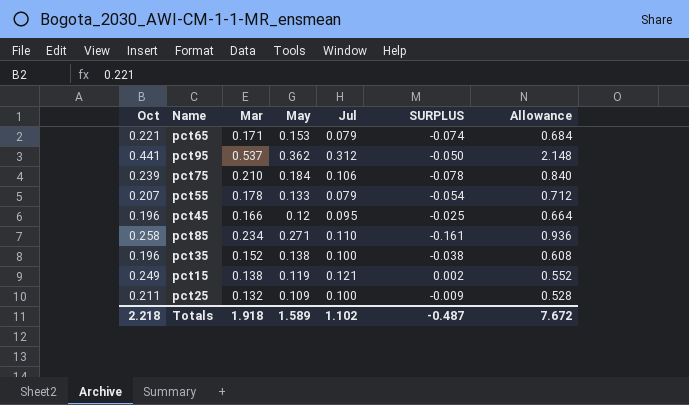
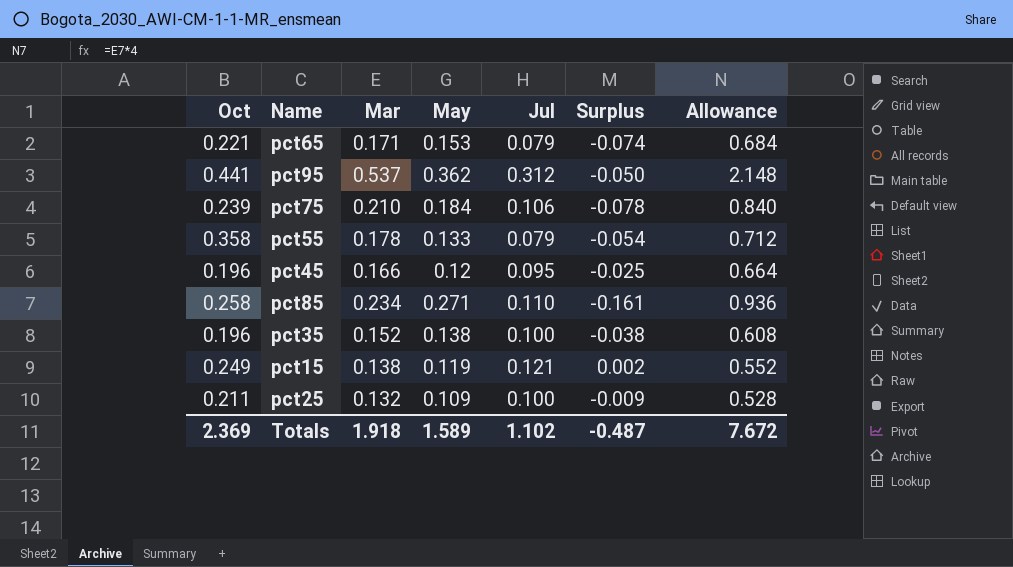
column name: SURPLUS -> Surplus
pct55 | Oct: 0.207 -> 0.358
Totals | Oct: 2.218 -> 2.369

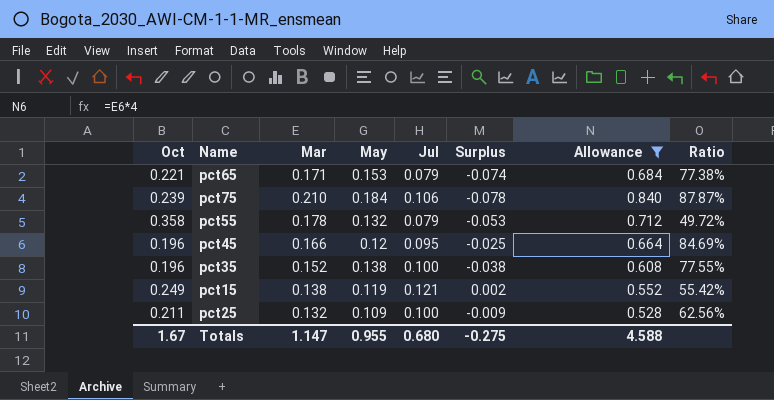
filter: none -> Allowance <= 0.840
column Ratio | formula: none -> [Mar] / [Oct]
pct55 | May: 0.133 -> 0.132
pct55 | Surplus: -0.054 -> -0.053
Totals | Oct: 2.369 -> 1.67
Totals | Mar: 1.918 -> 1.147
Totals | May: 1.589 -> 0.955
Totals | Jul: 1.102 -> 0.680
Totals | Surplus: -0.487 -> -0.275
Totals | Allowance: 7.672 -> 4.588

